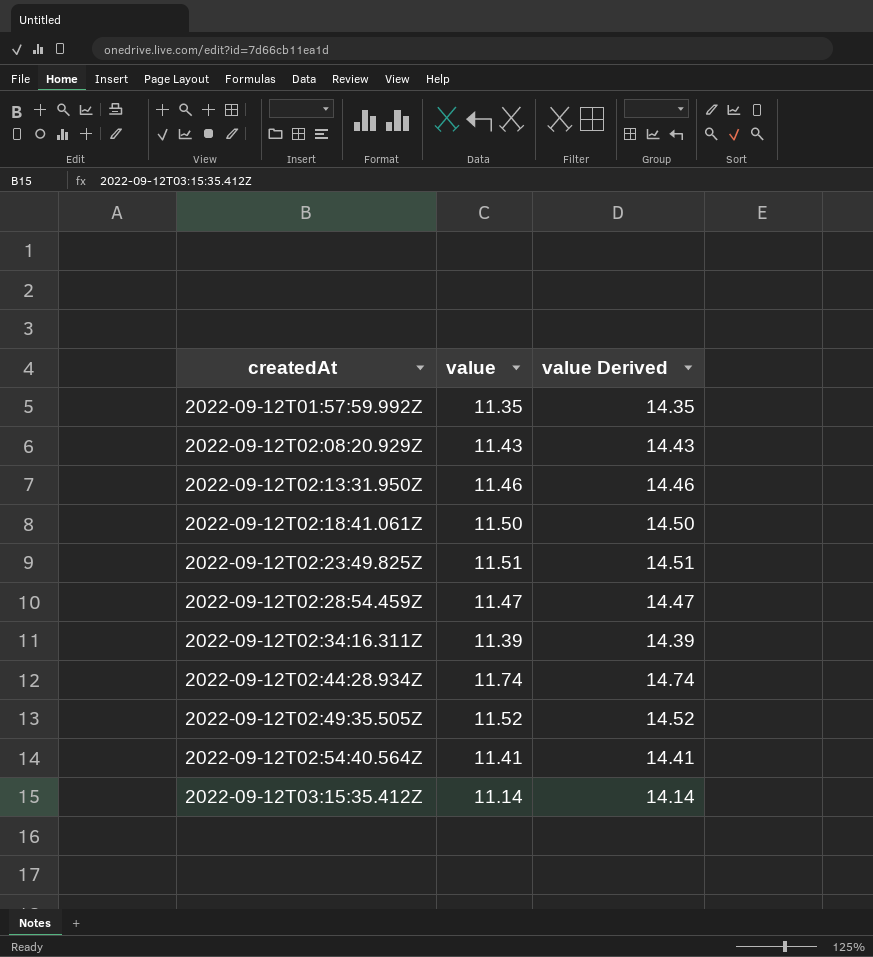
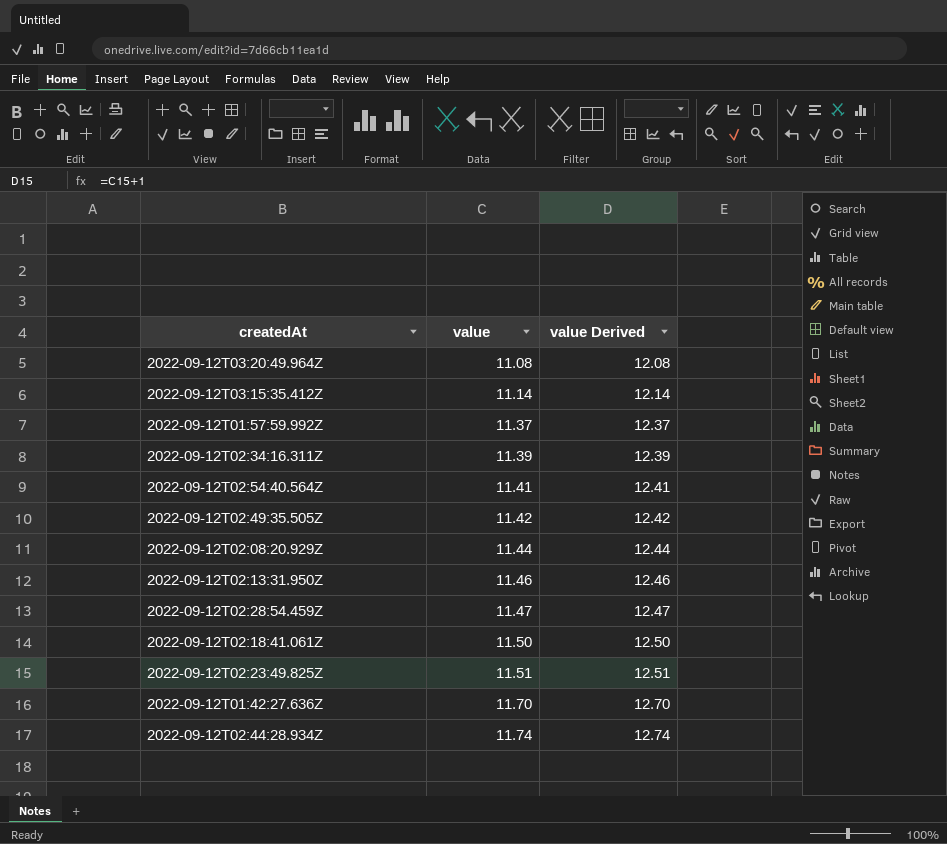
row order: createdAt ascending -> value ascending
column value Derived | formula: [value] + 3 -> [value] + 1
row 2022-09-12T03:20:49.964Z: none -> 11.08 | 12.08
2022-09-12T01:57:59.992Z | value: 11.35 -> 11.37
2022-09-12T02:49:35.505Z | value: 11.52 -> 11.42
2022-09-12T02:08:20.929Z | value: 11.43 -> 11.44
row 2022-09-12T01:42:27.636Z: none -> 11.70 | 12.70

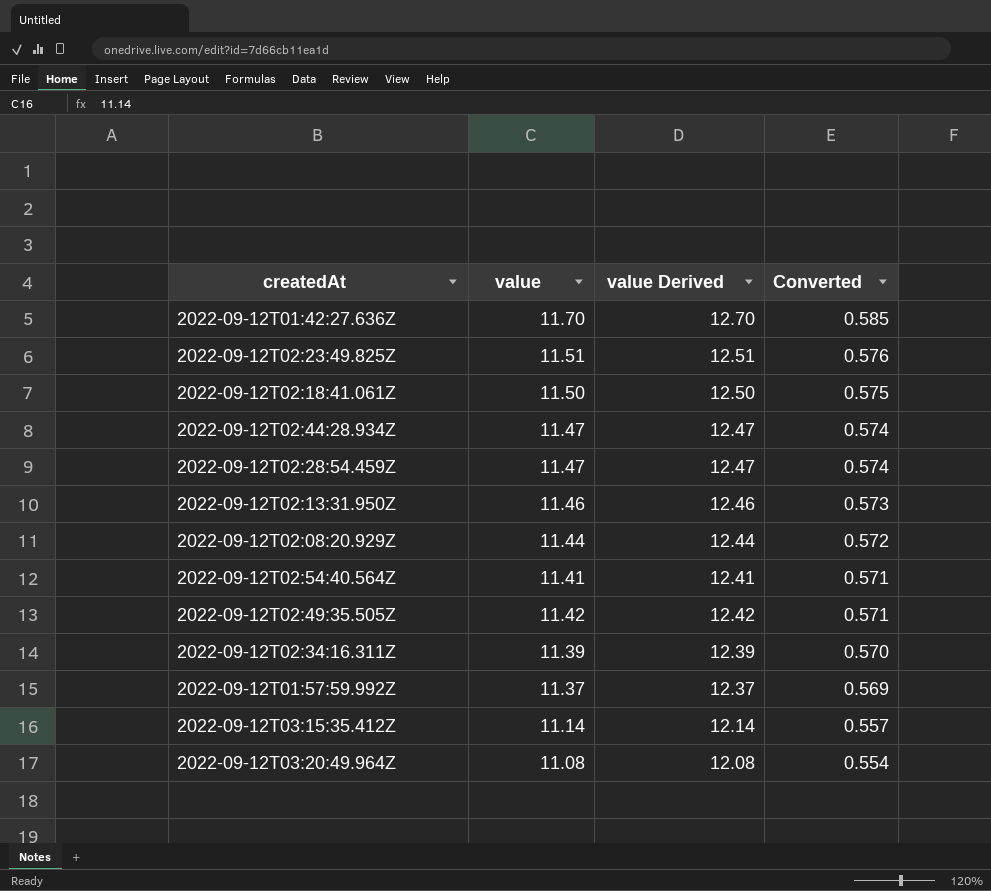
row order: value ascending -> Converted descending
column Converted | formula: none -> [value] * 0.05
2022-09-12T02:44:28.934Z | value: 11.74 -> 11.47
2022-09-12T02:44:28.934Z | value Derived: 12.74 -> 12.47

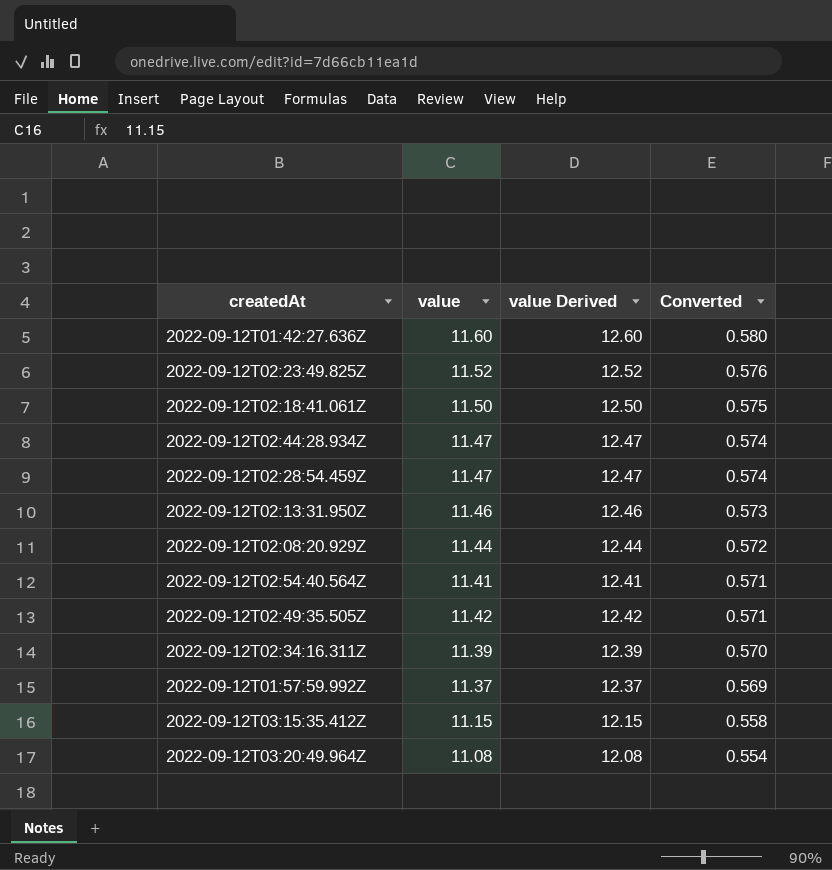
2022-09-12T01:42:27.636Z | value: 11.70 -> 11.60
2022-09-12T01:42:27.636Z | value Derived: 12.70 -> 12.60
2022-09-12T01:42:27.636Z | Converted: 0.585 -> 0.580
2022-09-12T02:23:49.825Z | value: 11.51 -> 11.52
2022-09-12T02:23:49.825Z | value Derived: 12.51 -> 12.52
2022-09-12T03:15:35.412Z | value: 11.14 -> 11.15
2022-09-12T03:15:35.412Z | value Derived: 12.14 -> 12.15
2022-09-12T03:15:35.412Z | Converted: 0.557 -> 0.558

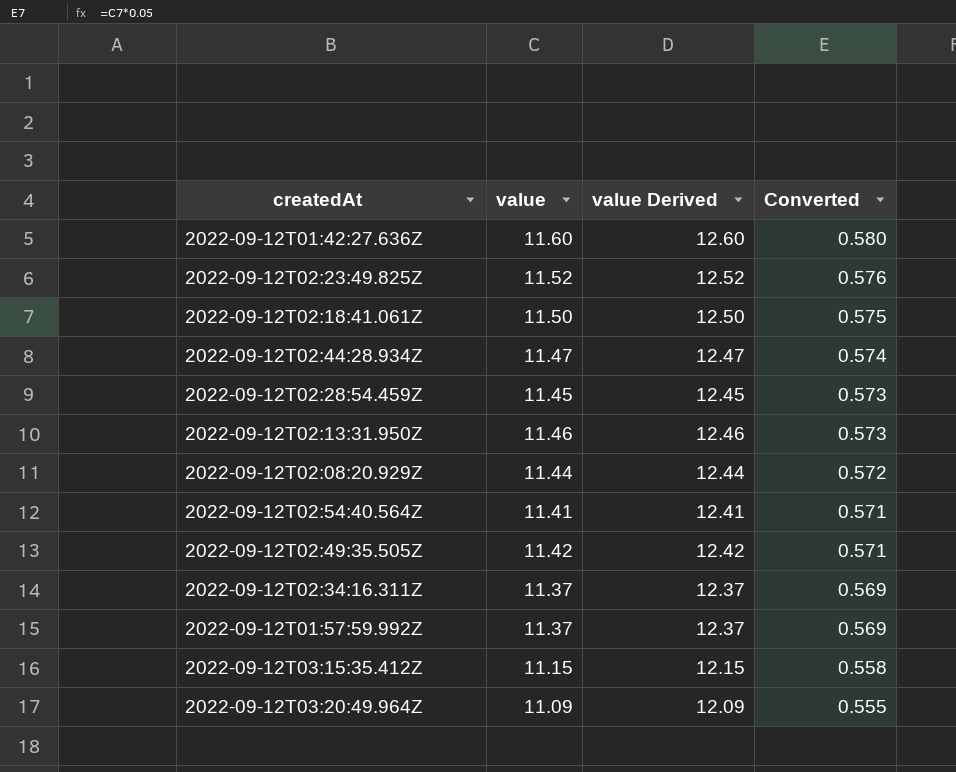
2022-09-12T02:28:54.459Z | value: 11.47 -> 11.45
2022-09-12T02:28:54.459Z | value Derived: 12.47 -> 12.45
2022-09-12T02:28:54.459Z | Converted: 0.574 -> 0.573
2022-09-12T02:34:16.311Z | value: 11.39 -> 11.37
2022-09-12T02:34:16.311Z | value Derived: 12.39 -> 12.37
2022-09-12T02:34:16.311Z | Converted: 0.570 -> 0.569
2022-09-12T03:20:49.964Z | value: 11.08 -> 11.09
2022-09-12T03:20:49.964Z | value Derived: 12.08 -> 12.09
2022-09-12T03:20:49.964Z | Converted: 0.554 -> 0.555

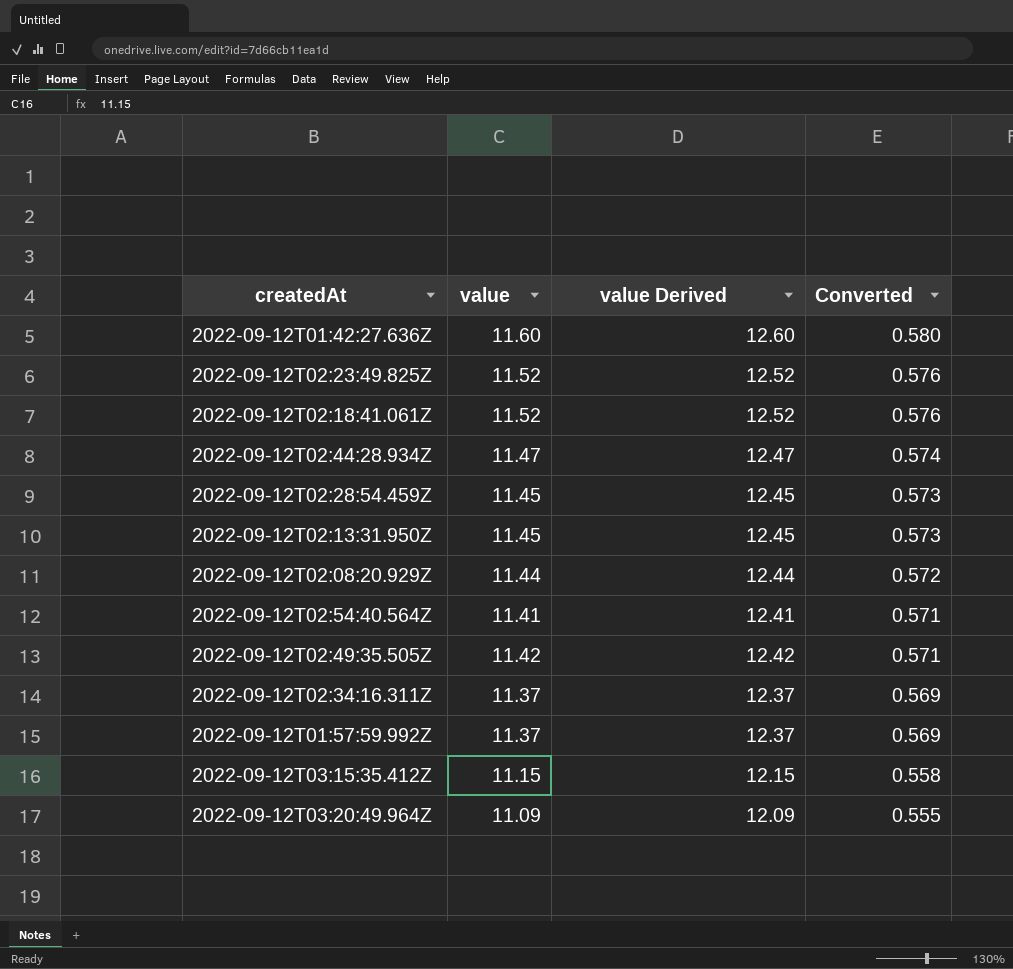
2022-09-12T02:18:41.061Z | value: 11.50 -> 11.52
2022-09-12T02:18:41.061Z | value Derived: 12.50 -> 12.52
2022-09-12T02:18:41.061Z | Converted: 0.575 -> 0.576
2022-09-12T02:13:31.950Z | value: 11.46 -> 11.45
2022-09-12T02:13:31.950Z | value Derived: 12.46 -> 12.45

